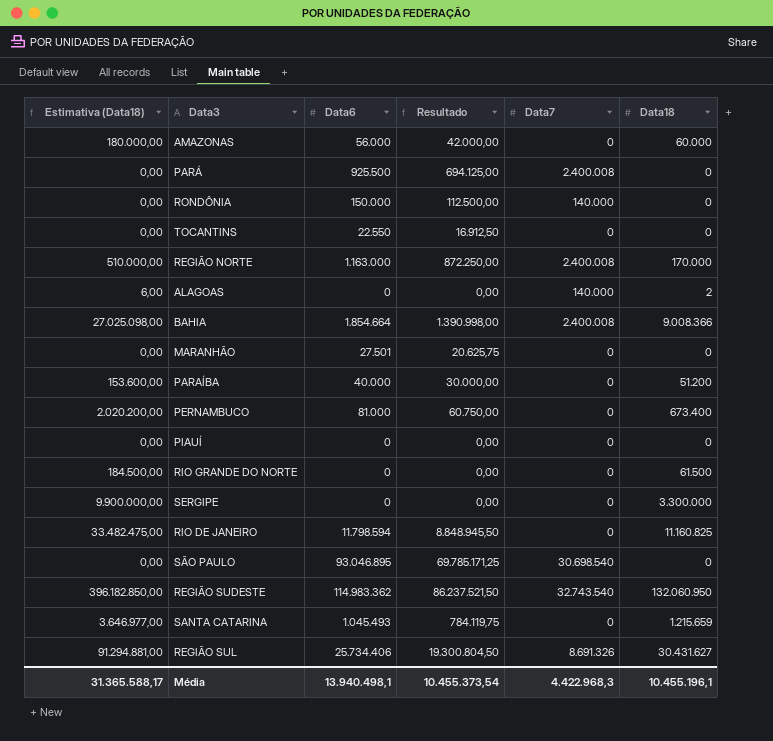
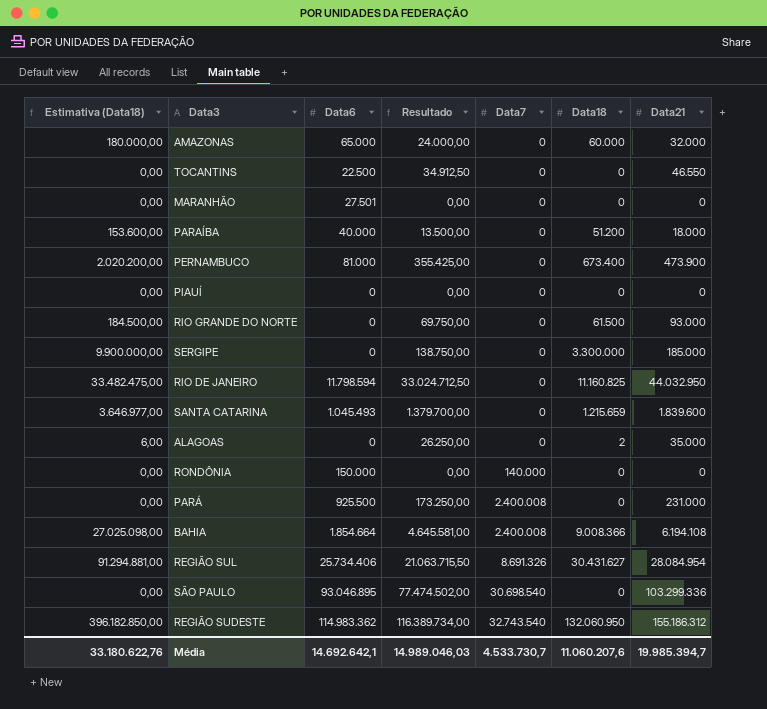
row order: none -> Data7 ascending
column Resultado | formula: [Data6] * 0,75 -> [Data21] * 0,75
column Data21 | position: none -> 7
row REGIÃO NORTE: 510.000,00 | 1.163.000 | 872.250,00 | 2.400.008 | 170.000 -> none
AMAZONAS | Data6: 56.000 -> 65.000
TOCANTINS | Data6: 22.550 -> 22.500
ALAGOAS | Data7: 140.000 -> 0
Média | Estimativa (Data18): 31.365.588,17 -> 33.180.622,76
Média | Data6: 13.940.498,1 -> 14.692.642,1
Média | Resultado: 10.455.373,54 -> 14.989.046,03
Média | Data7: 4.422.968,3 -> 4.533.730,7
Média | Data18: 10.455.196,1 -> 11.060.207,6

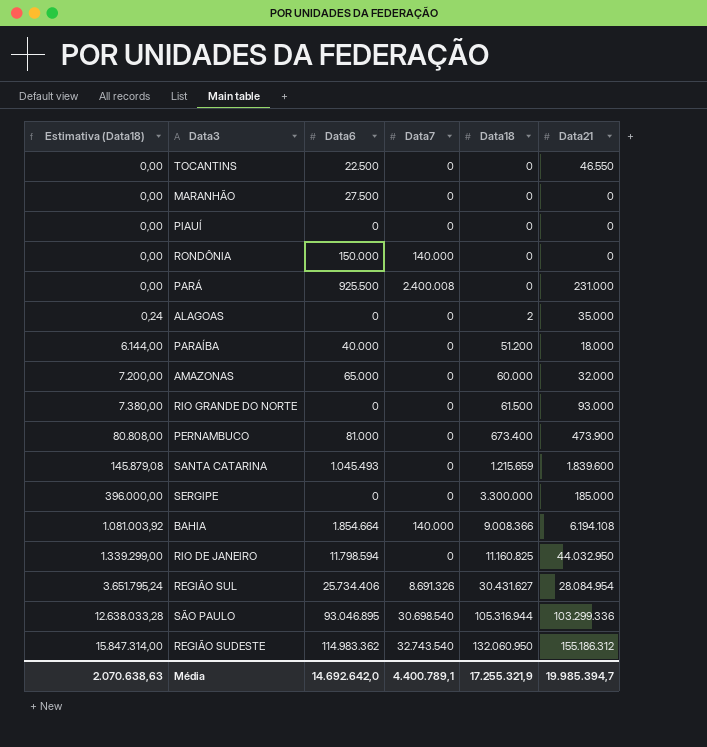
row order: Data7 ascending -> Estimativa (Data18) ascending
column Resultado | formula: [Data21] * 0,75 -> none
column Estimativa (Data18) | formula: [Data18] * 3 -> [Data18] * 0,12
MARANHÃO | Data6: 27.501 -> 27.500
BAHIA | Data7: 2.400.008 -> 140.000
SÃO PAULO | Data18: 0 -> 105.316.944
Média | Estimativa (Data18): 33.180.622,76 -> 2.070.638,63
Média | Data6: 14.692.642,1 -> 14.692.642,0
Média | Data7: 4.533.730,7 -> 4.400.789,1
Média | Data18: 11.060.207,6 -> 17.255.321,9

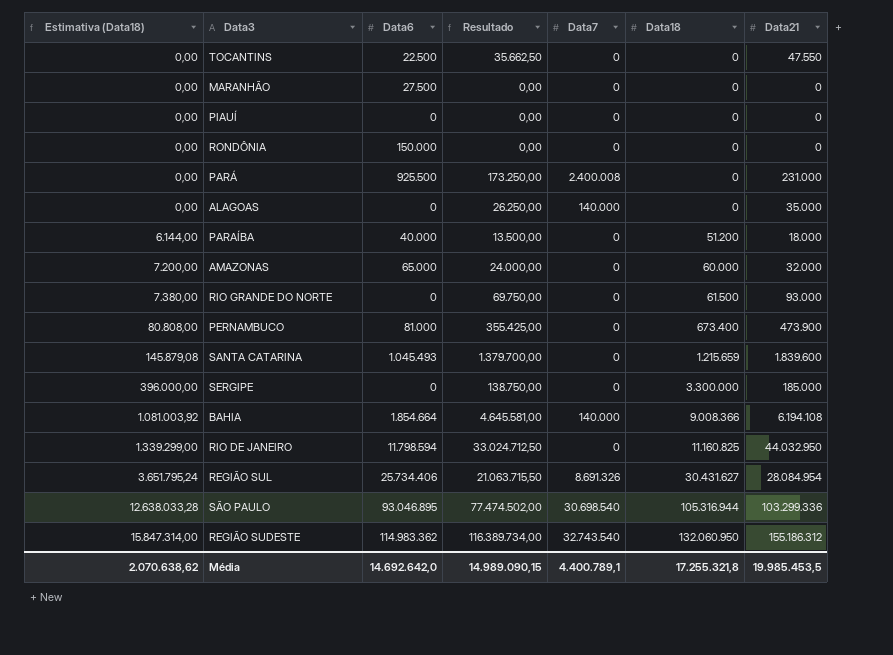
column Resultado | formula: none -> [Data21] * 0,75
TOCANTINS | Data21: 46.550 -> 47.550
RONDÔNIA | Data7: 140.000 -> 0
ALAGOAS | Estimativa (Data18): 0,24 -> 0,00
ALAGOAS | Data7: 0 -> 140.000
ALAGOAS | Data18: 2 -> 0
Média | Estimativa (Data18): 2.070.638,63 -> 2.070.638,62
Média | Data18: 17.255.321,9 -> 17.255.321,8
Média | Data21: 19.985.394,7 -> 19.985.453,5

